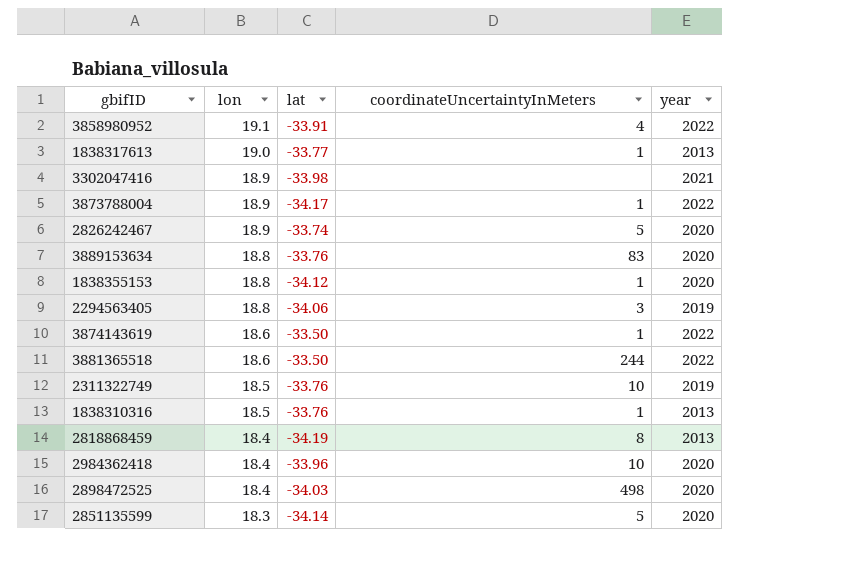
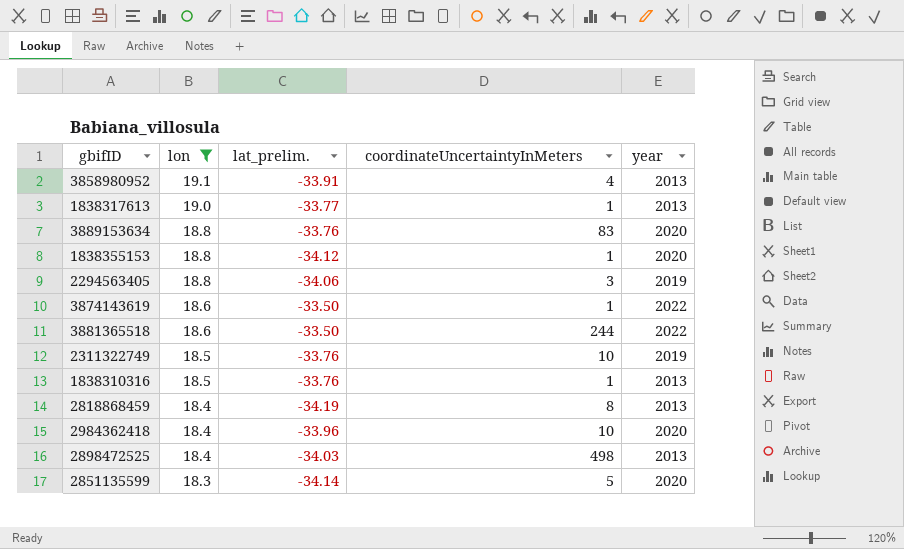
filter: none -> lon != 18.9
column name: lat -> lat_prelim.
3858980952 | year: 2022 -> 2013
2898472525 | year: 2020 -> 2013

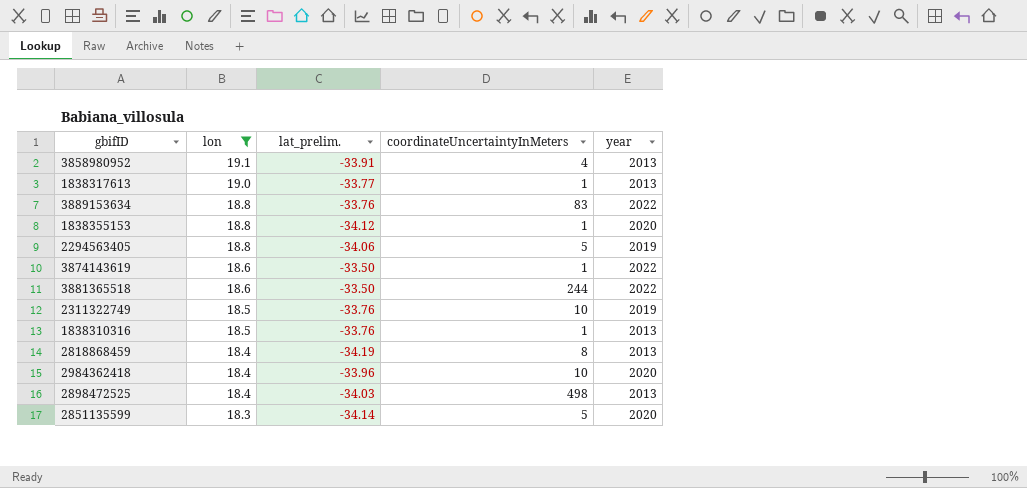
3889153634 | year: 2020 -> 2022
2294563405 | coordinateUncertaintyInMeters: 3 -> 5

